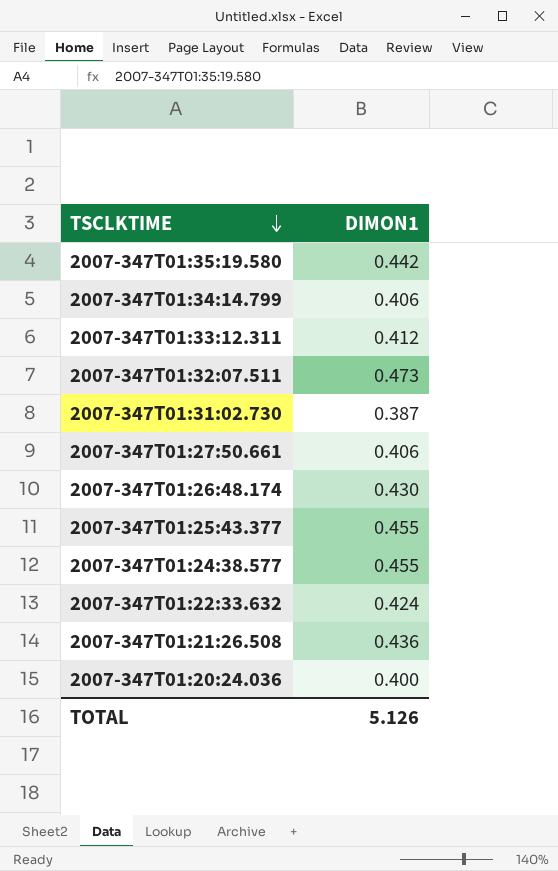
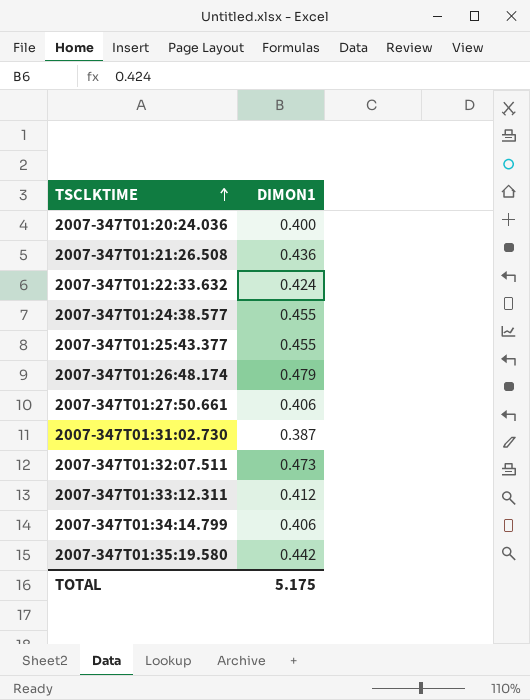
row order: TSCLKTIME descending -> TSCLKTIME ascending
2007-347T01:26:48.174 | DIMON1: 0.430 -> 0.479
TOTAL | DIMON1: 5.126 -> 5.175

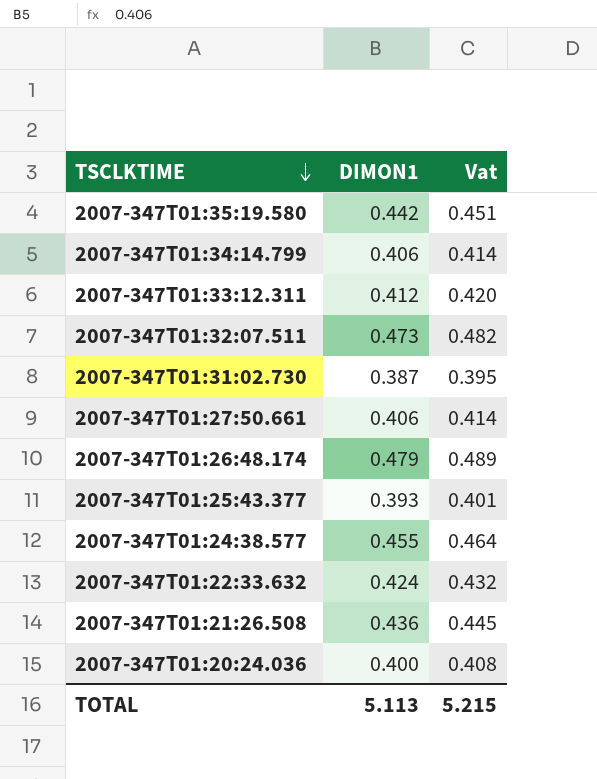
row order: TSCLKTIME ascending -> TSCLKTIME descending
column Vat | formula: none -> [DIMON1] * 1.02
2007-347T01:25:43.377 | DIMON1: 0.455 -> 0.393
TOTAL | DIMON1: 5.175 -> 5.113

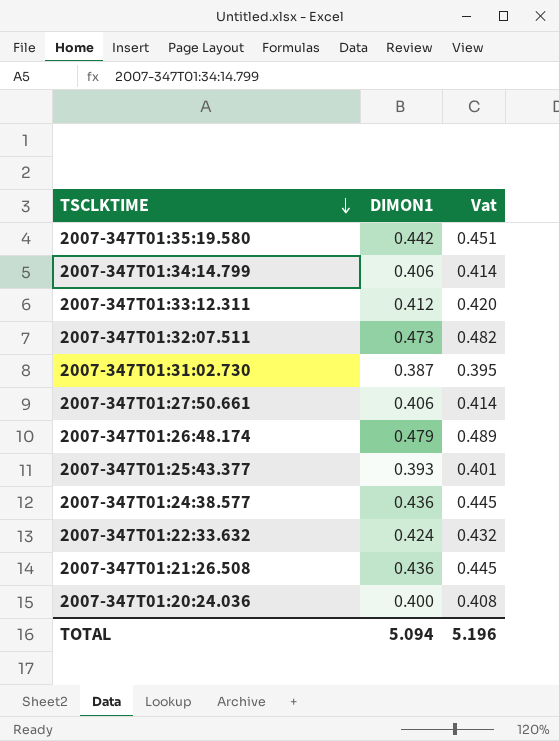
2007-347T01:24:38.577 | DIMON1: 0.455 -> 0.436
2007-347T01:24:38.577 | Vat: 0.464 -> 0.445
TOTAL | DIMON1: 5.113 -> 5.094
TOTAL | Vat: 5.215 -> 5.196

